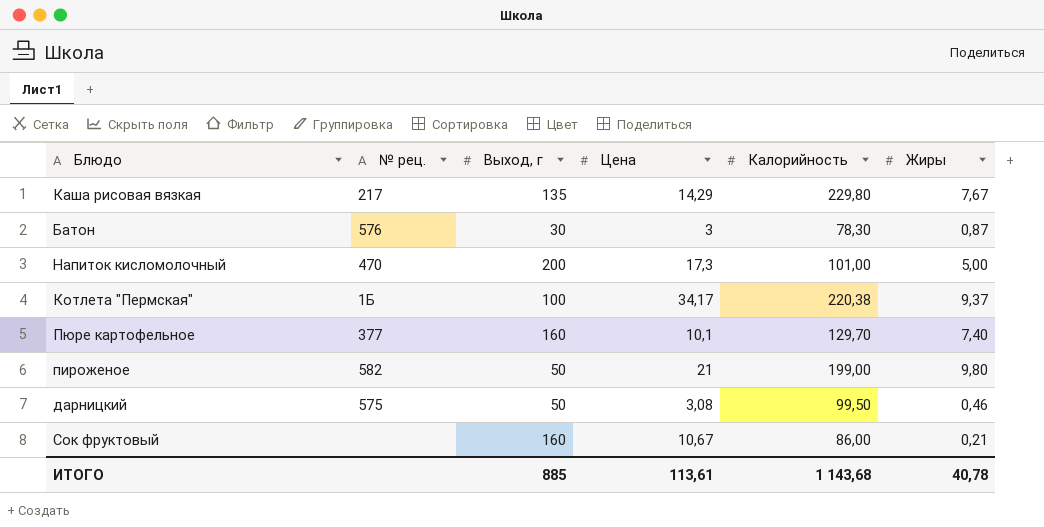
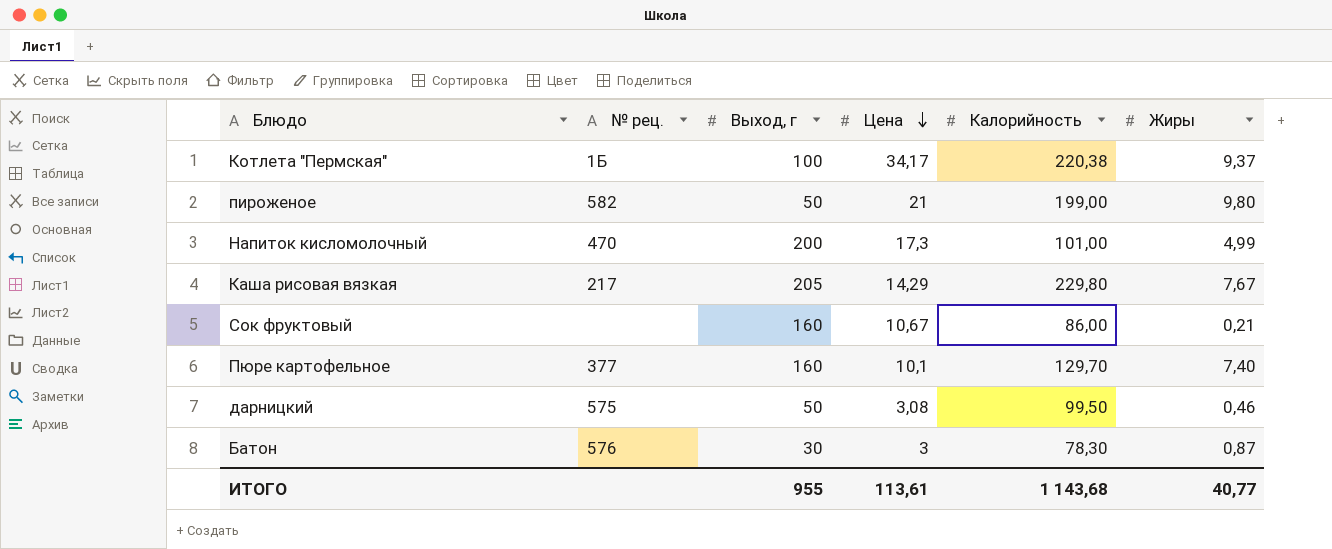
row order: none -> Цена descending
Напиток кисломолочный | Жиры: 5,00 -> 4,99
Каша рисовая вязкая | Выход, г: 135 -> 205
ИТОГО | Выход, г: 885 -> 955
ИТОГО | Жиры: 40,78 -> 40,77

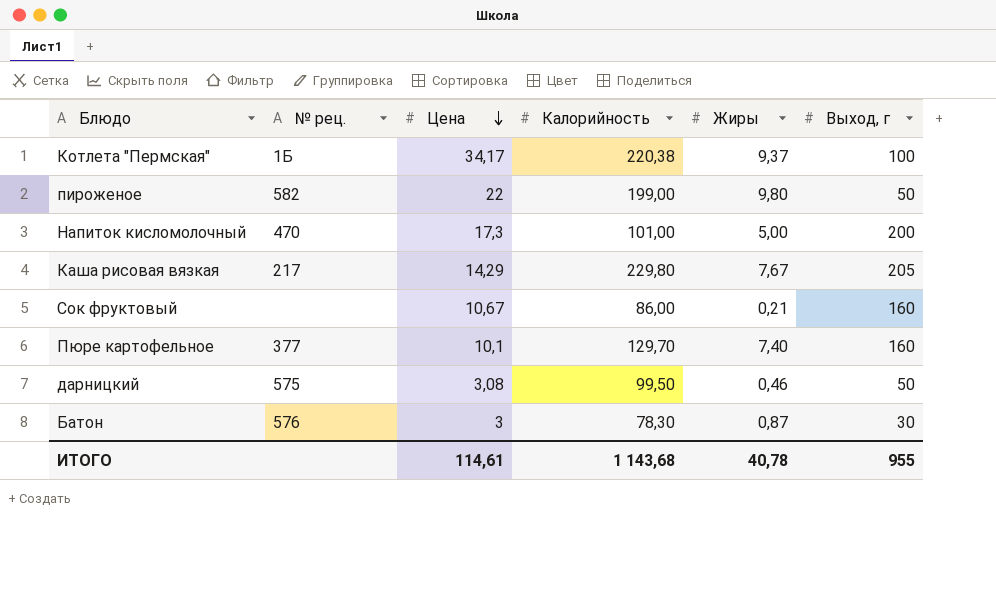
column Выход, г | position: 3 -> 6
пироженое | Цена: 21 -> 22
Напиток кисломолочный | Жиры: 4,99 -> 5,00
ИТОГО | Цена: 113,61 -> 114,61
ИТОГО | Жиры: 40,77 -> 40,78

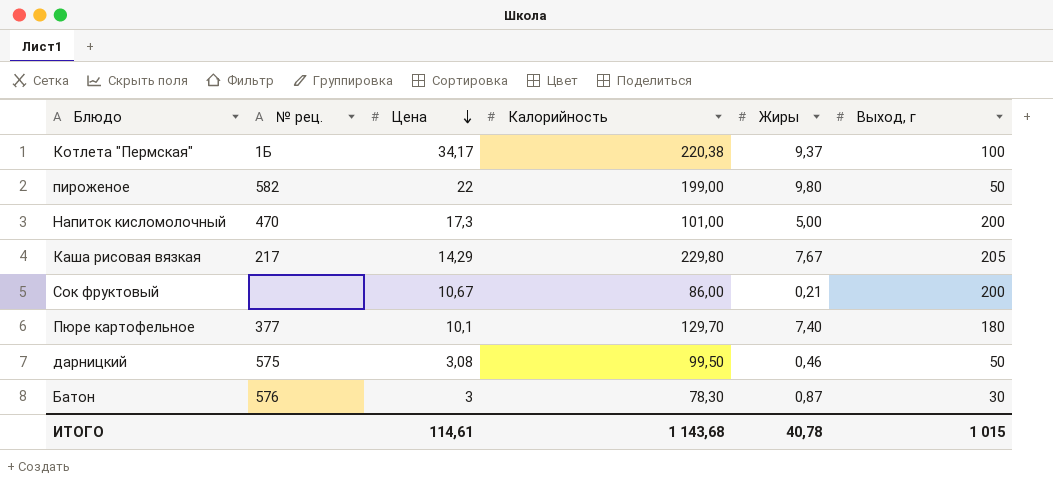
Сок фруктовый | Выход, г: 160 -> 200
Пюре картофельное | Выход, г: 160 -> 180
ИТОГО | Выход, г: 955 -> 1 015

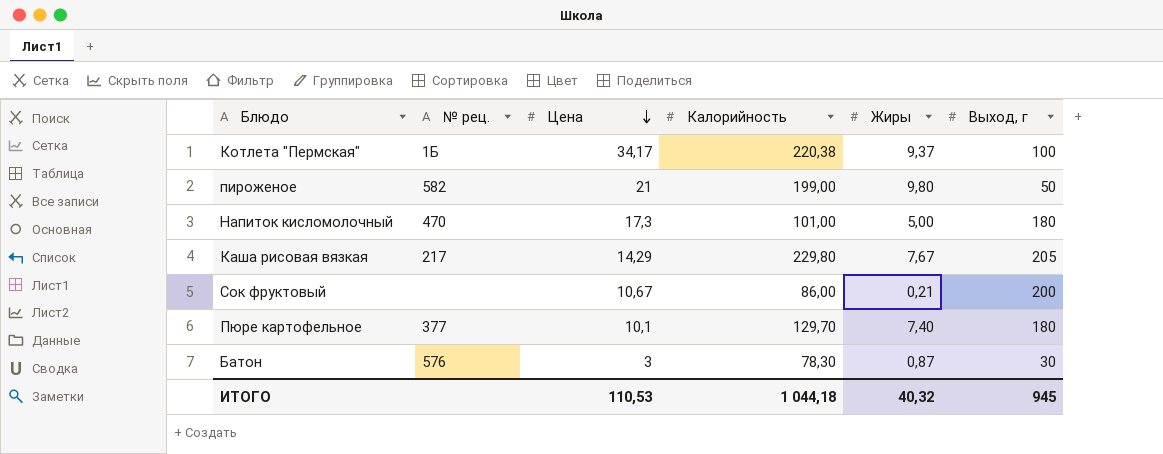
row дарницкий: 575 | 3,08 | 99,50 | 0,46 | 50 -> none
пироженое | Цена: 22 -> 21
Напиток кисломолочный | Выход, г: 200 -> 180
ИТОГО | Цена: 114,61 -> 110,53
ИТОГО | Калорийность: 1 143,68 -> 1 044,18
ИТОГО | Жиры: 40,78 -> 40,32
ИТОГО | Выход, г: 1 015 -> 945

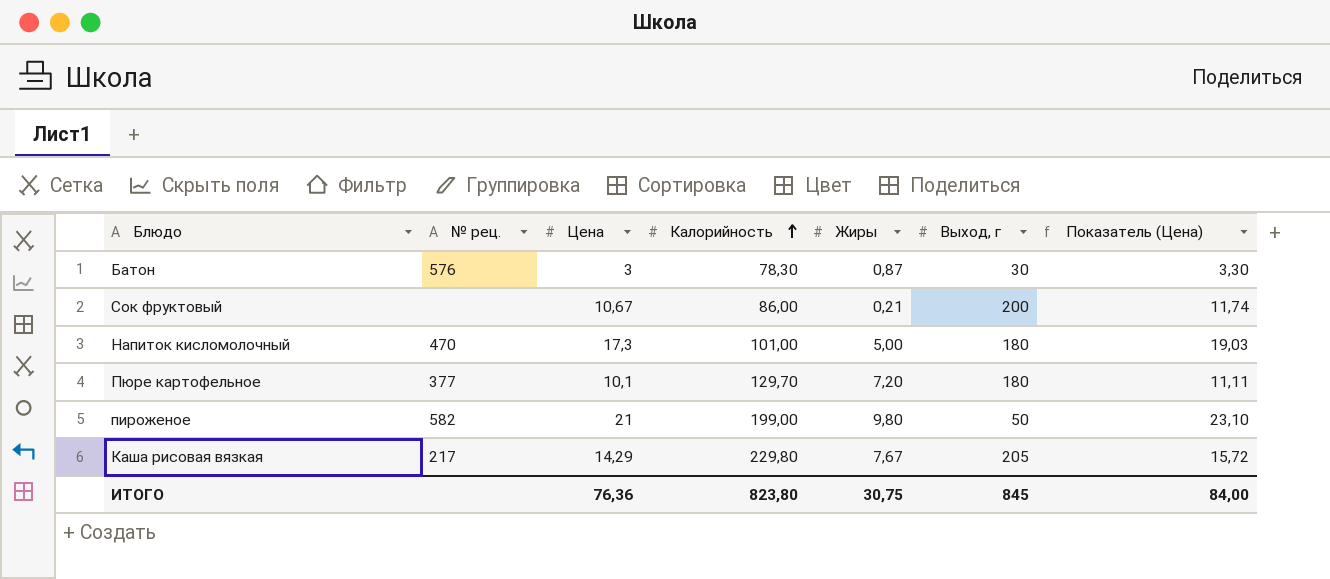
row order: Цена descending -> Калорийность ascending
column Показатель (Цена) | formula: none -> [Цена] * 1,1
row Котлета "Пермская": 1Б | 34,17 | 220,38 | 9,37 | 100 -> none
Пюре картофельное | Жиры: 7,40 -> 7,20
ИТОГО | Цена: 110,53 -> 76,36
ИТОГО | Калорийность: 1 044,18 -> 823,80
ИТОГО | Жиры: 40,32 -> 30,75
ИТОГО | Выход, г: 945 -> 845

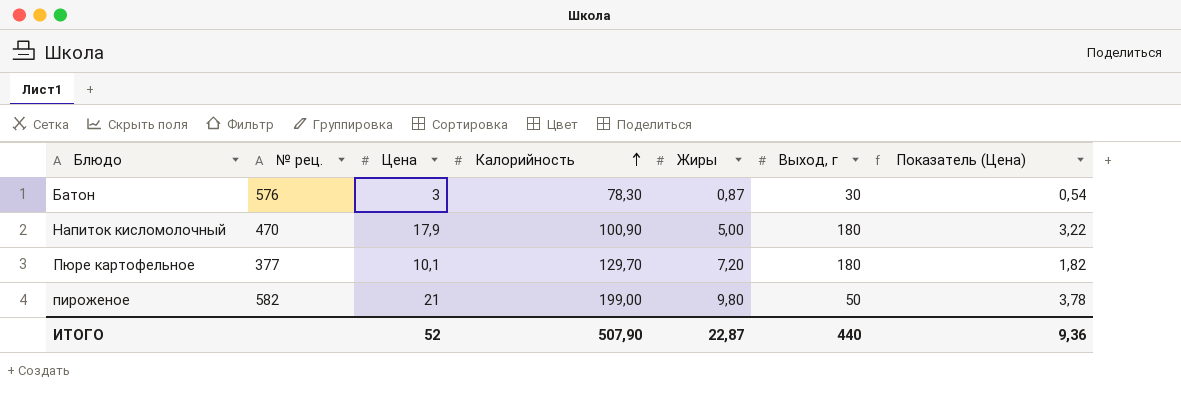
column Показатель (Цена) | formula: [Цена] * 1,1 -> [Цена] * 0,18
row Сок фруктовый: none | 10,67 | 86,00 | 0,21 | 200 | 11,74 -> none
row Каша рисовая вязкая: 217 | 14,29 | 229,80 | 7,67 | 205 | 15,72 -> none
Напиток кисломолочный | Цена: 17,3 -> 17,9
Напиток кисломолочный | Калорийность: 101,00 -> 100,90
ИТОГО | Цена: 76,36 -> 52
ИТОГО | Калорийность: 823,80 -> 507,90
ИТОГО | Жиры: 30,75 -> 22,87
ИТОГО | Выход, г: 845 -> 440
ИТОГО | Показатель (Цена): 84,00 -> 9,36

